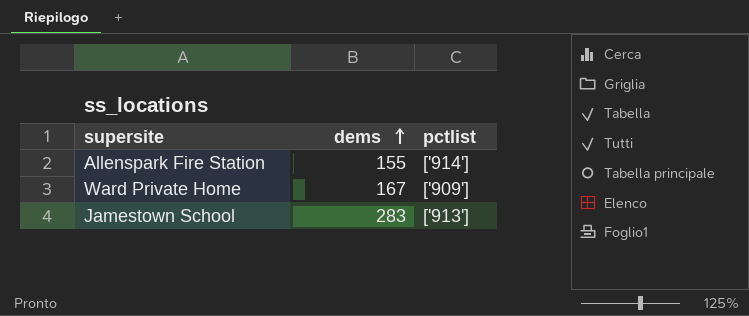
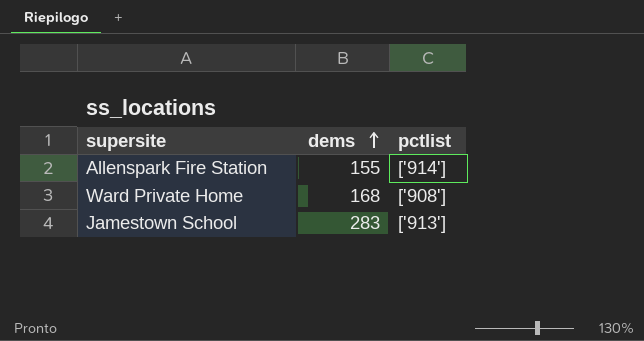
Ward Private Home | dems: 167 -> 168
Ward Private Home | pctlist: ['909'] -> ['908']

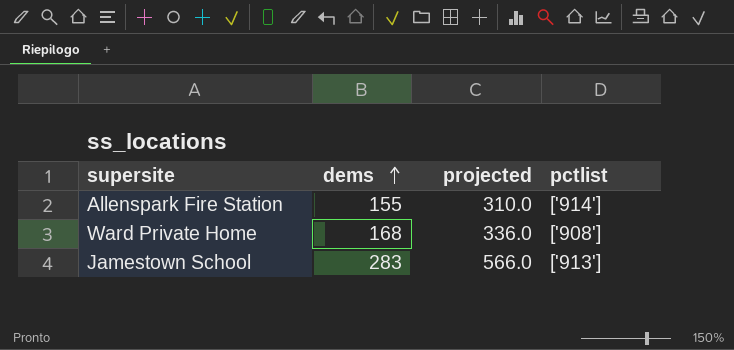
column projected | formula: none -> [dems] * 2

